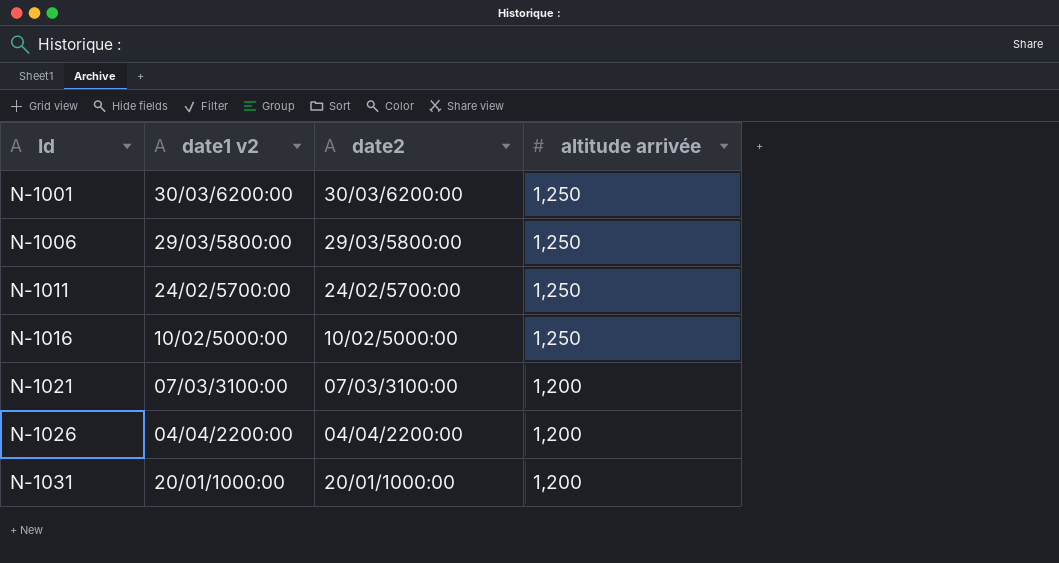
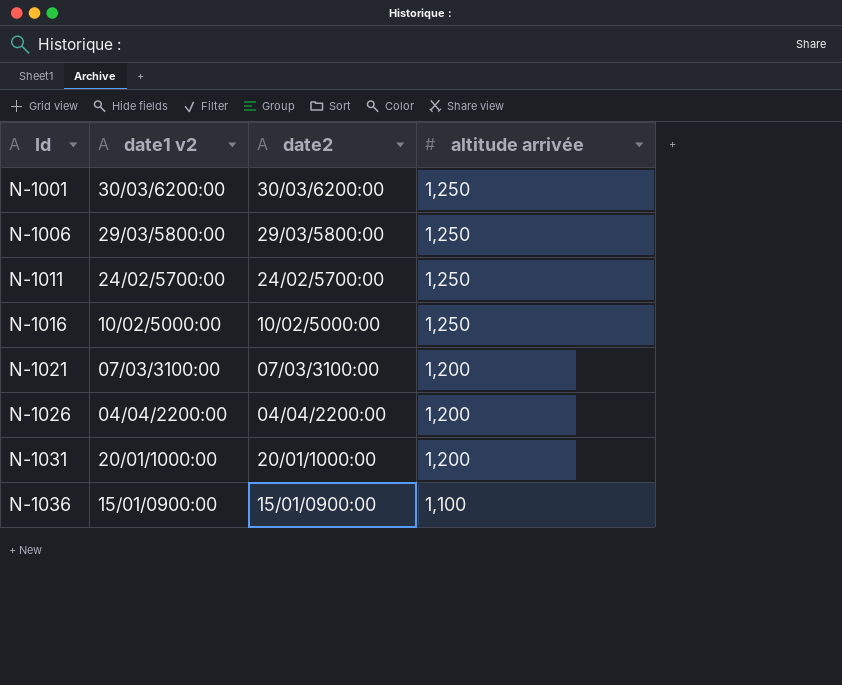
row N-1036: none -> 15/01/0900:00 | 15/01/0900:00 | 1,100

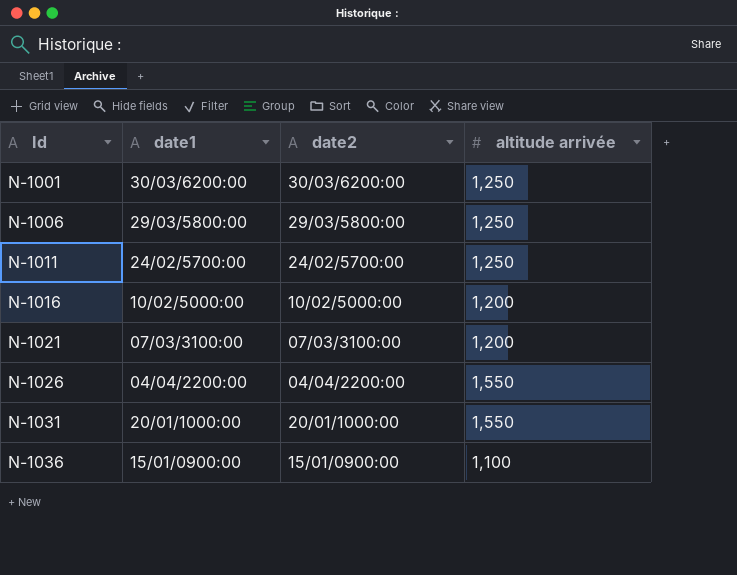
column name: date1 v2 -> date1
N-1016 | altitude arrivée: 1,250 -> 1,200
N-1026 | altitude arrivée: 1,200 -> 1,550
N-1031 | altitude arrivée: 1,200 -> 1,550

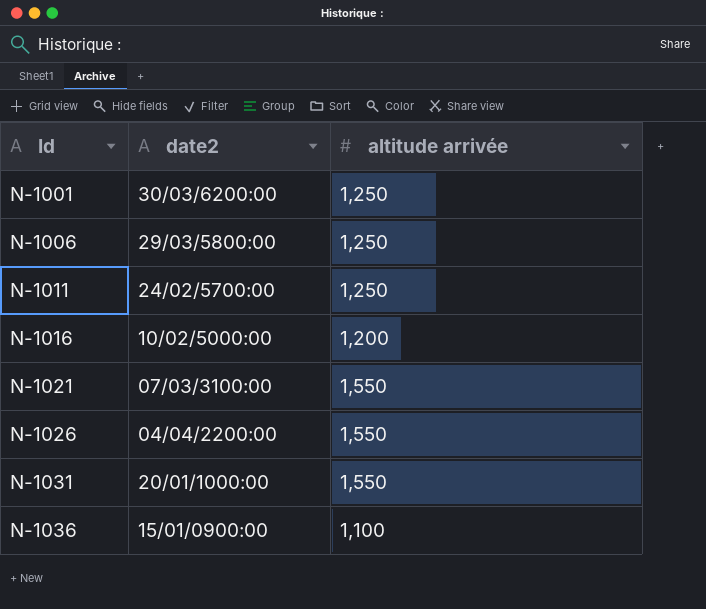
column date1 | position: 2 -> none
N-1021 | altitude arrivée: 1,200 -> 1,550

